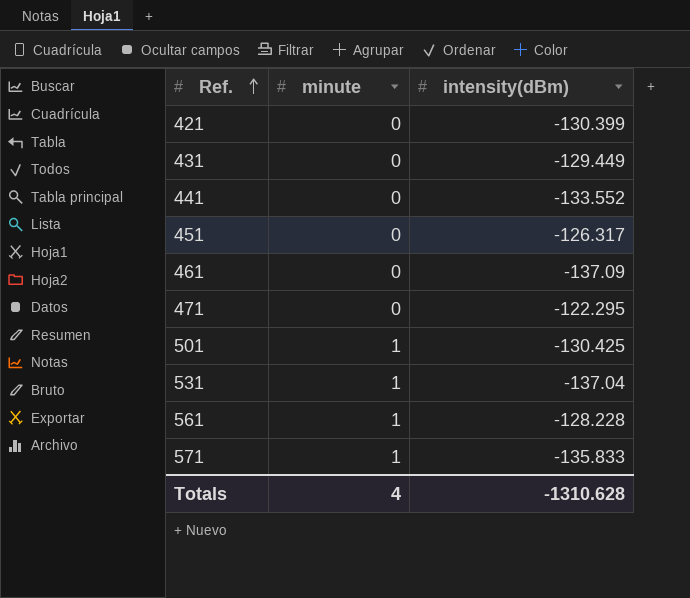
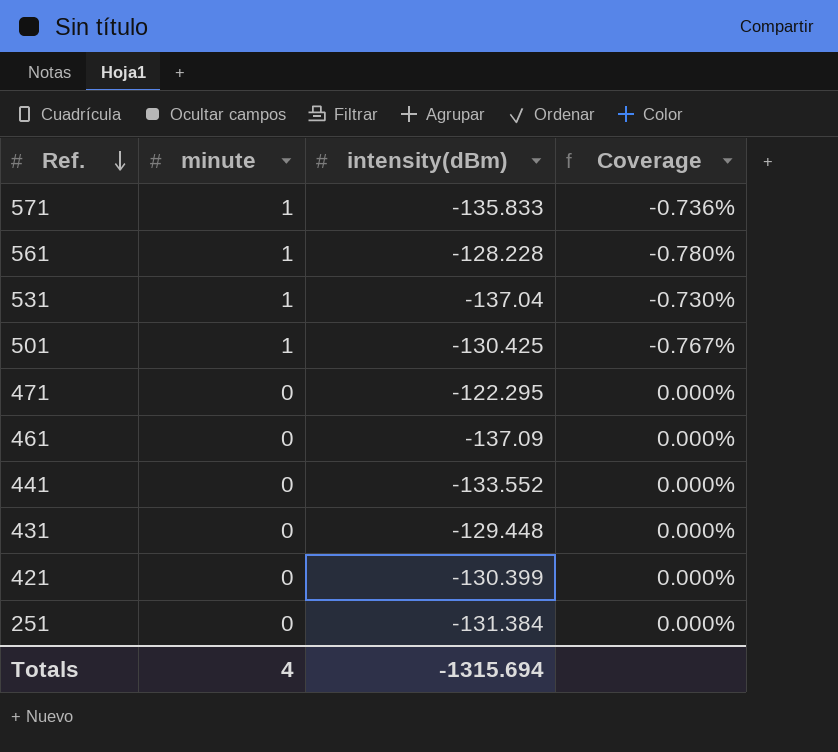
row order: Ref. ascending -> Ref. descending
column Coverage | formula: none -> [minute] / [intensity(dBm)]
row 451: 0 | -126.317 -> none
431 | intensity(dBm): -129.449 -> -129.448
row 251: none -> 0 | -131.384 | 0.000%
Totals | intensity(dBm): -1310.628 -> -1315.694

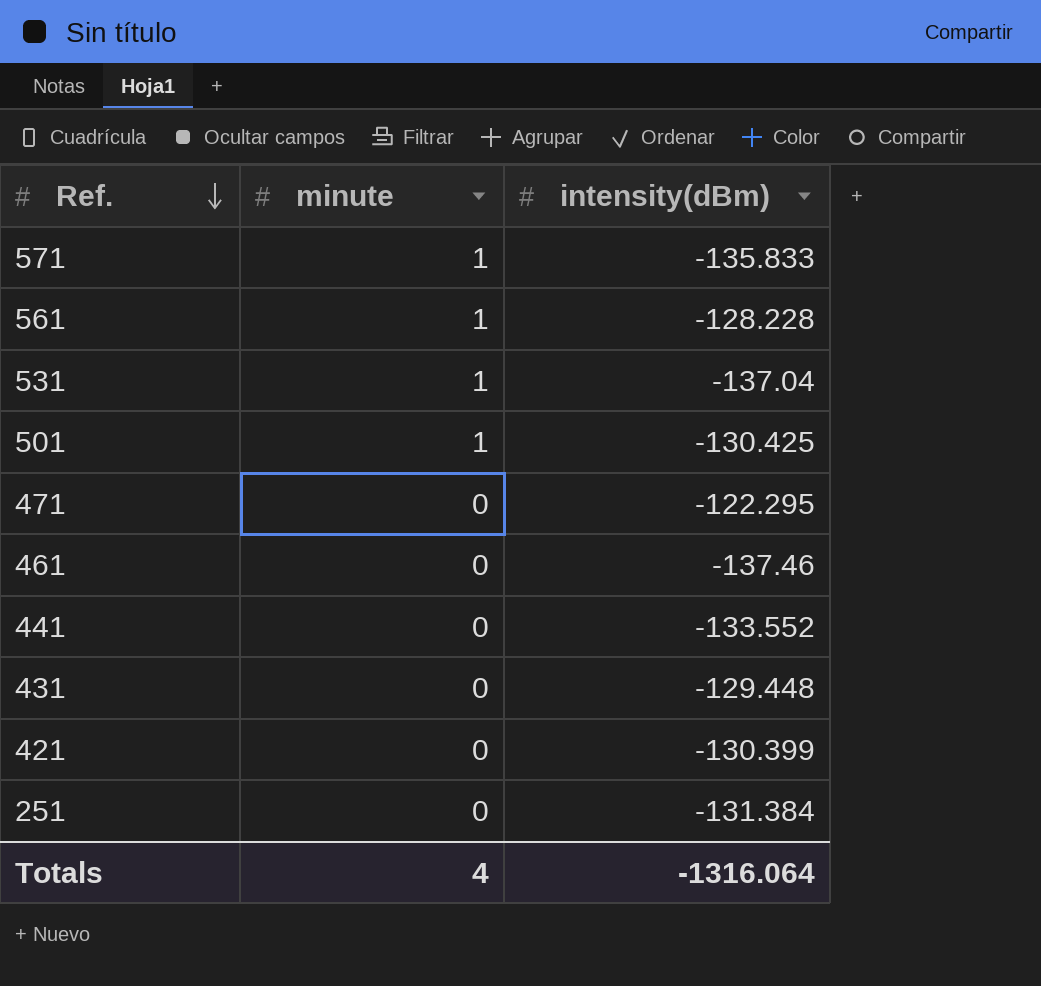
column Coverage | formula: [minute] / [intensity(dBm)] -> none
461 | intensity(dBm): -137.09 -> -137.46
Totals | intensity(dBm): -1315.694 -> -1316.064

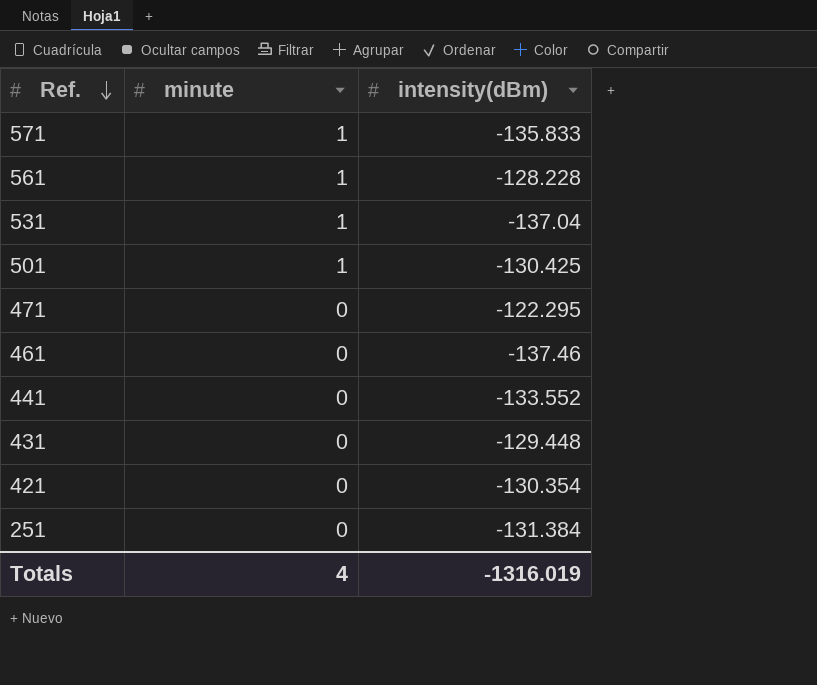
421 | intensity(dBm): -130.399 -> -130.354
Totals | intensity(dBm): -1316.064 -> -1316.019

